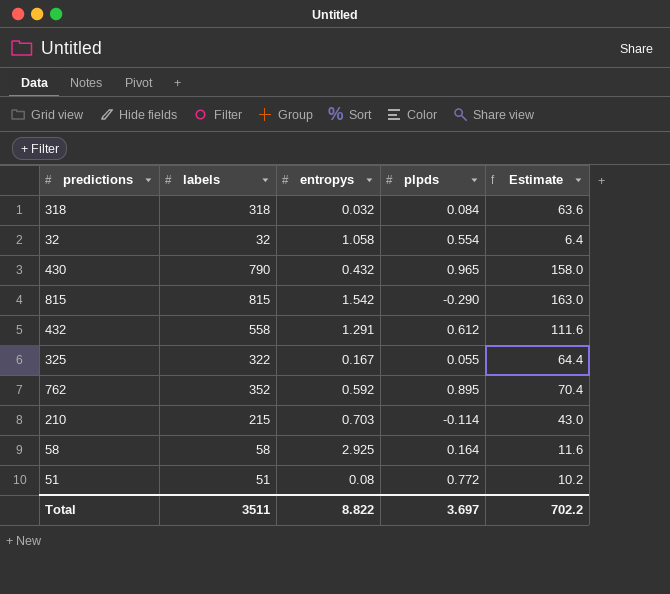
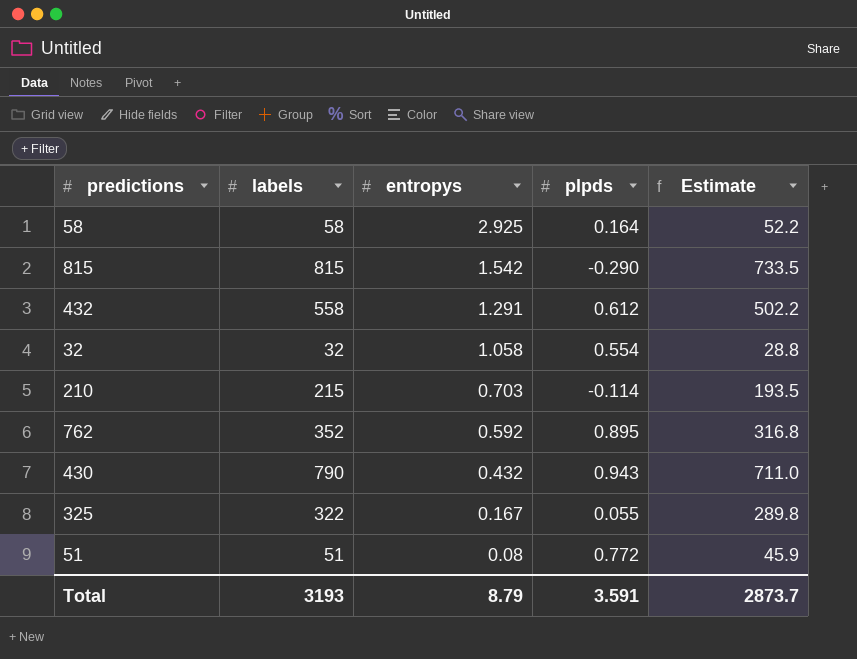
row order: none -> entropys descending
column Estimate | formula: [labels] * 0.2 -> [labels] * 0.9
row 318: 318 | 0.032 | 0.084 | 63.6 -> none
430 | plpds: 0.965 -> 0.943
Total | labels: 3511 -> 3193
Total | entropys: 8.822 -> 8.79
Total | plpds: 3.697 -> 3.591
Total | Estimate: 702.2 -> 2873.7

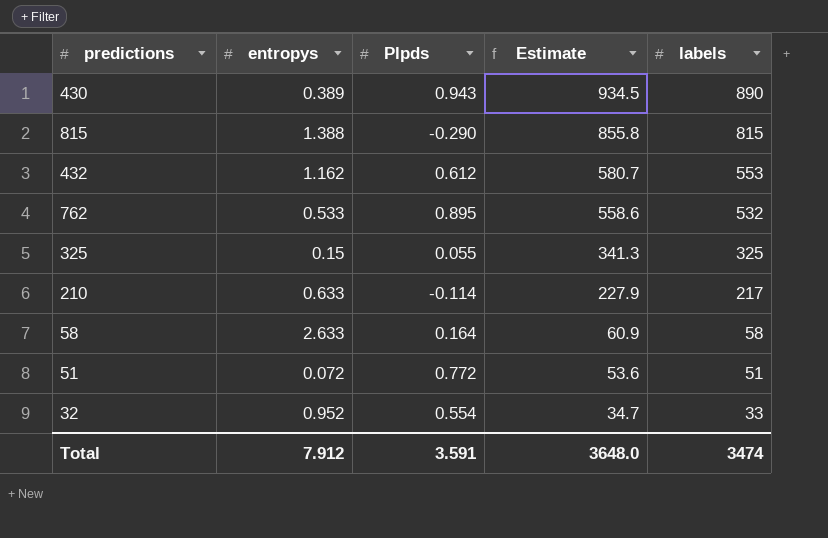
row order: entropys descending -> Estimate descending
column name: plpds -> Plpds
column Estimate | formula: [labels] * 0.9 -> [labels] * 1.05
column labels | position: 2 -> 5
430 | entropys: 0.432 -> 0.389
430 | labels: 790 -> 890
815 | entropys: 1.542 -> 1.388
432 | entropys: 1.291 -> 1.162
432 | labels: 558 -> 553
762 | entropys: 0.592 -> 0.533
762 | labels: 352 -> 532
325 | entropys: 0.167 -> 0.15
325 | labels: 322 -> 325
210 | entropys: 0.703 -> 0.633
210 | labels: 215 -> 217
58 | entropys: 2.925 -> 2.633
51 | entropys: 0.08 -> 0.072
32 | entropys: 1.058 -> 0.952
32 | labels: 32 -> 33
Total | entropys: 8.79 -> 7.912
Total | Estimate: 2873.7 -> 3648.0
Total | labels: 3193 -> 3474

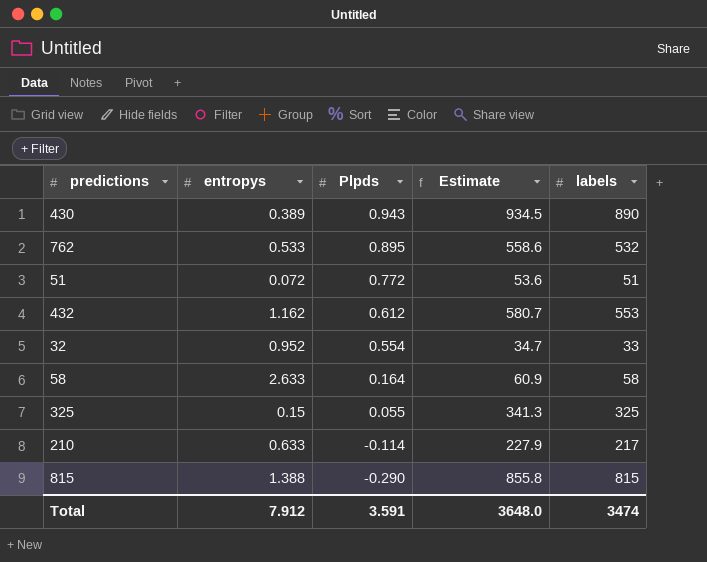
row order: Estimate descending -> Plpds descending

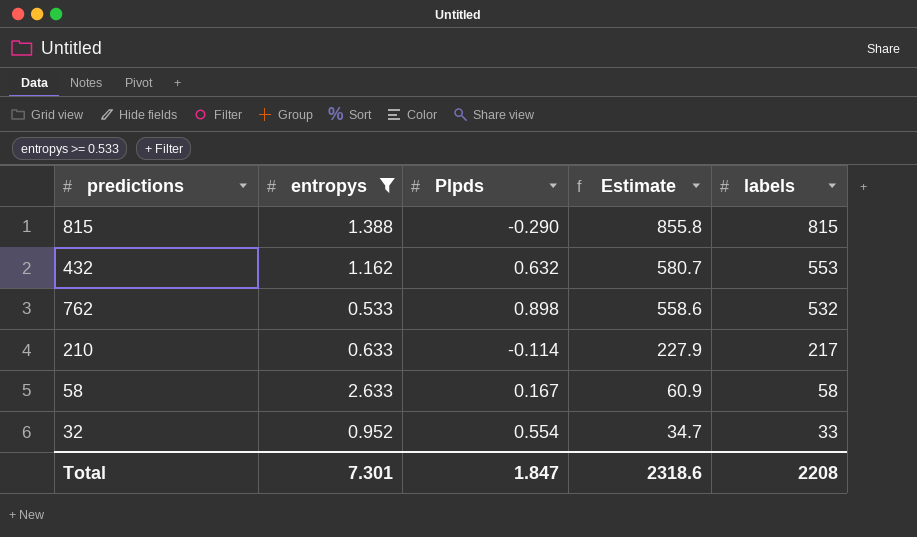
filter: none -> entropys >= 0.533
row order: Plpds descending -> Estimate descending
432 | Plpds: 0.612 -> 0.632
762 | Plpds: 0.895 -> 0.898
58 | Plpds: 0.164 -> 0.167
Total | entropys: 7.912 -> 7.301
Total | Plpds: 3.591 -> 1.847
Total | Estimate: 3648.0 -> 2318.6
Total | labels: 3474 -> 2208

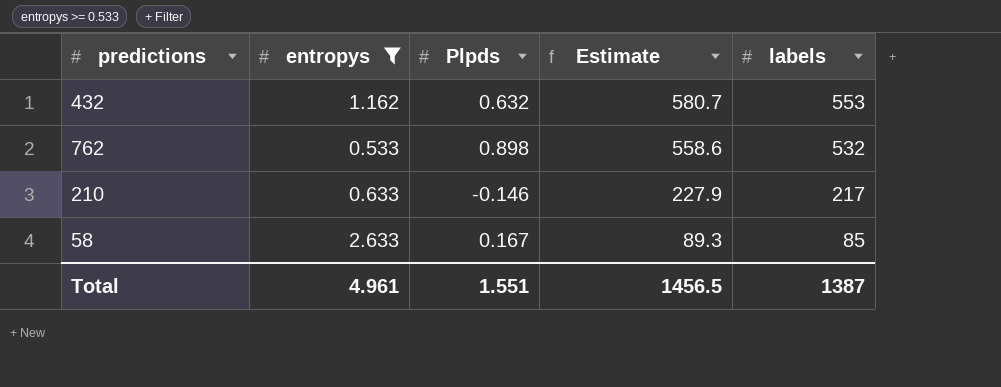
row 815: 1.388 | -0.290 | 855.8 | 815 -> none
row 32: 0.952 | 0.554 | 34.7 | 33 -> none
210 | Plpds: -0.114 -> -0.146
58 | Estimate: 60.9 -> 89.3
58 | labels: 58 -> 85
Total | entropys: 7.301 -> 4.961
Total | Plpds: 1.847 -> 1.551
Total | Estimate: 2318.6 -> 1456.5
Total | labels: 2208 -> 1387

